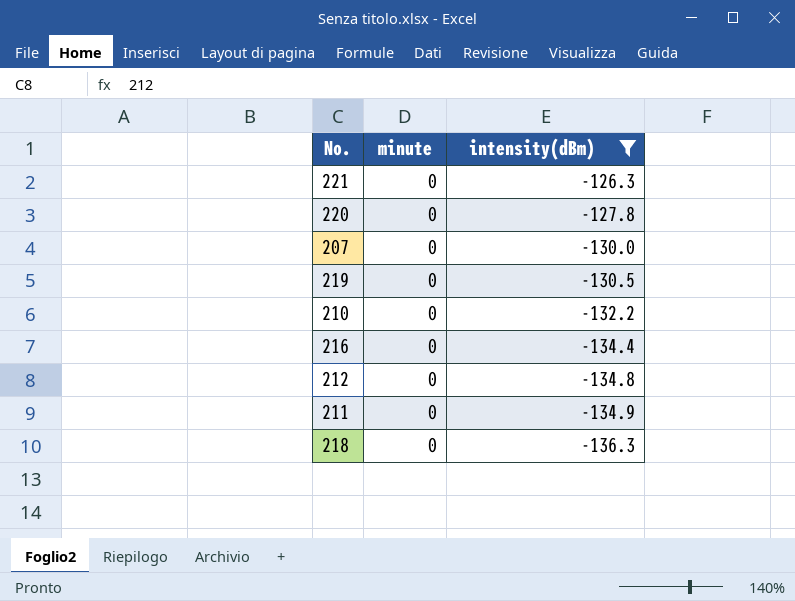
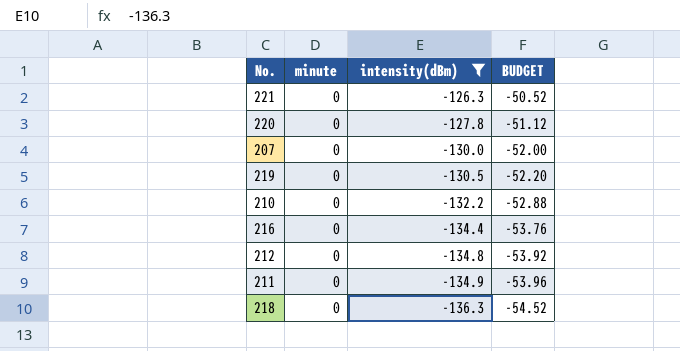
column BUDGET | formula: none -> [intensity(dBm)] * 0.4

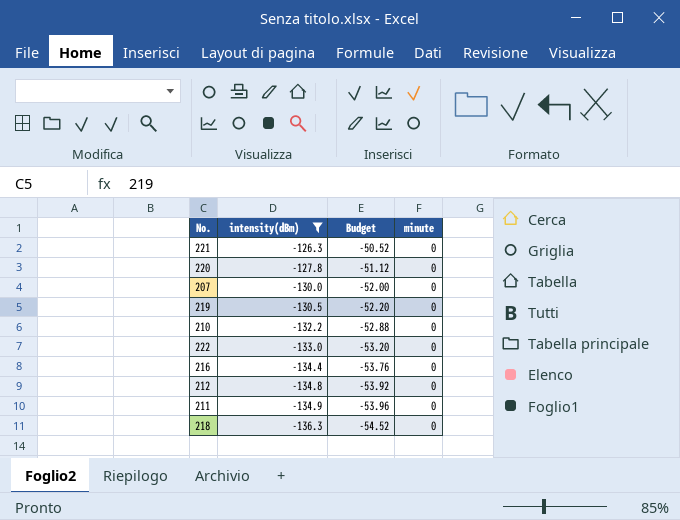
column name: BUDGET -> Budget
column minute | position: 2 -> 4
row 222: none -> -133.0 | -53.20 | 0

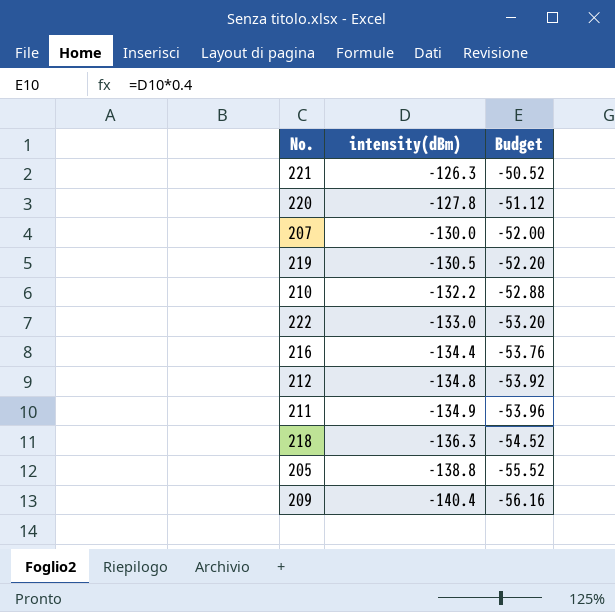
filter: intensity(dBm) >= -136.3 -> none
column minute | position: 4 -> none

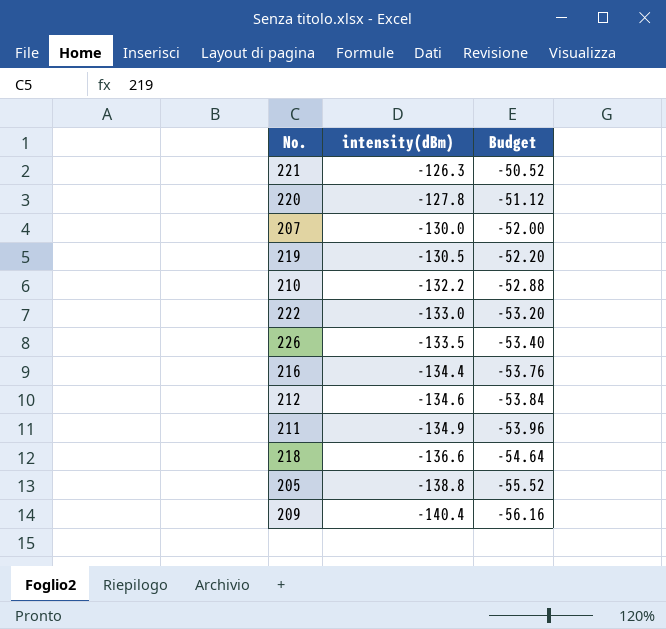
row 226: none -> -133.5 | -53.40
212 | intensity(dBm): -134.8 -> -134.6
212 | Budget: -53.92 -> -53.84
218 | intensity(dBm): -136.3 -> -136.6
218 | Budget: -54.52 -> -54.64

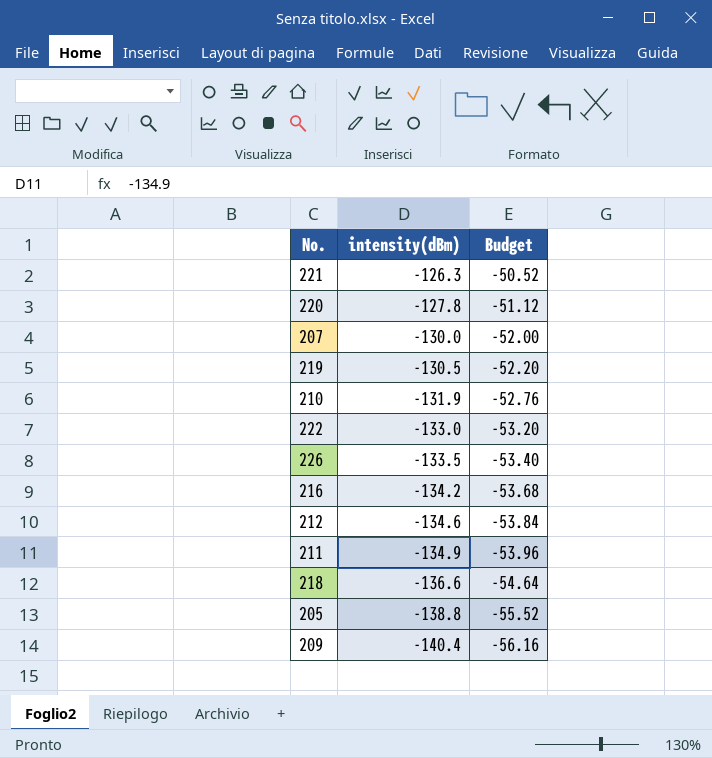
210 | intensity(dBm): -132.2 -> -131.9
210 | Budget: -52.88 -> -52.76
216 | intensity(dBm): -134.4 -> -134.2
216 | Budget: -53.76 -> -53.68

